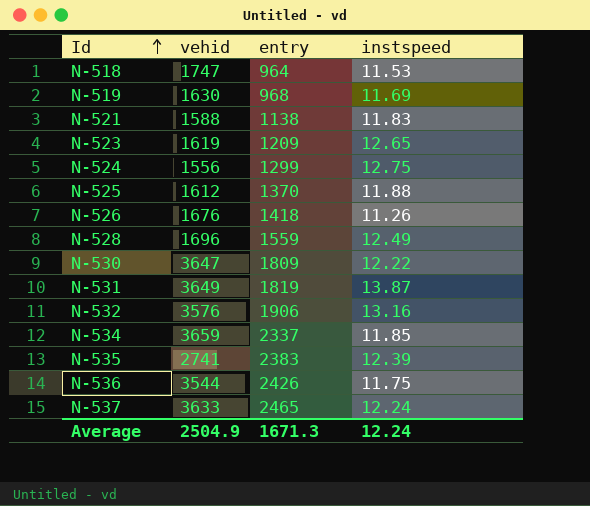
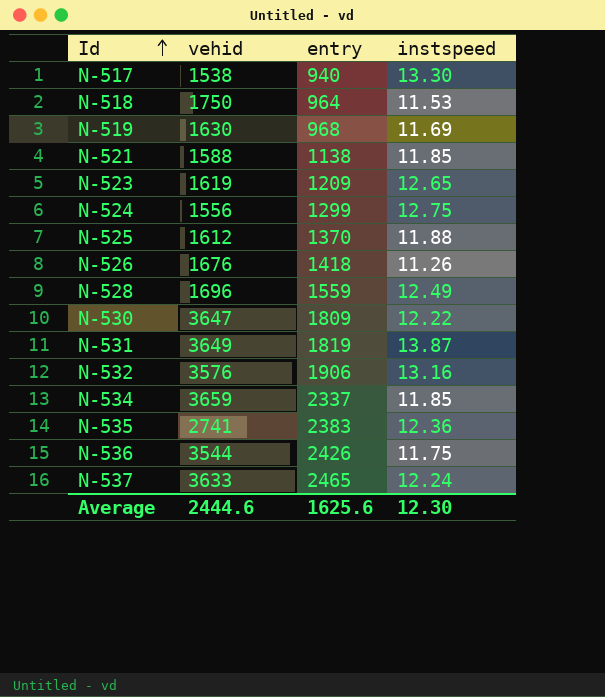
row N-517: none -> 1538 | 940 | 13.30
N-518 | vehid: 1747 -> 1750
N-521 | instspeed: 11.83 -> 11.85
N-535 | instspeed: 12.39 -> 12.36
Average | vehid: 2504.9 -> 2444.6
Average | entry: 1671.3 -> 1625.6
Average | instspeed: 12.24 -> 12.30

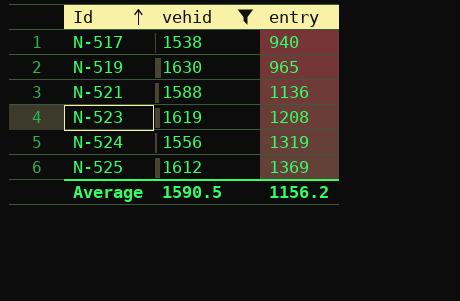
filter: none -> vehid <= 1630
column instspeed | position: 4 -> none
N-519 | entry: 968 -> 965
N-521 | entry: 1138 -> 1136
N-523 | entry: 1209 -> 1208
N-524 | entry: 1299 -> 1319
N-525 | entry: 1370 -> 1369
Average | vehid: 2444.6 -> 1590.5
Average | entry: 1625.6 -> 1156.2

